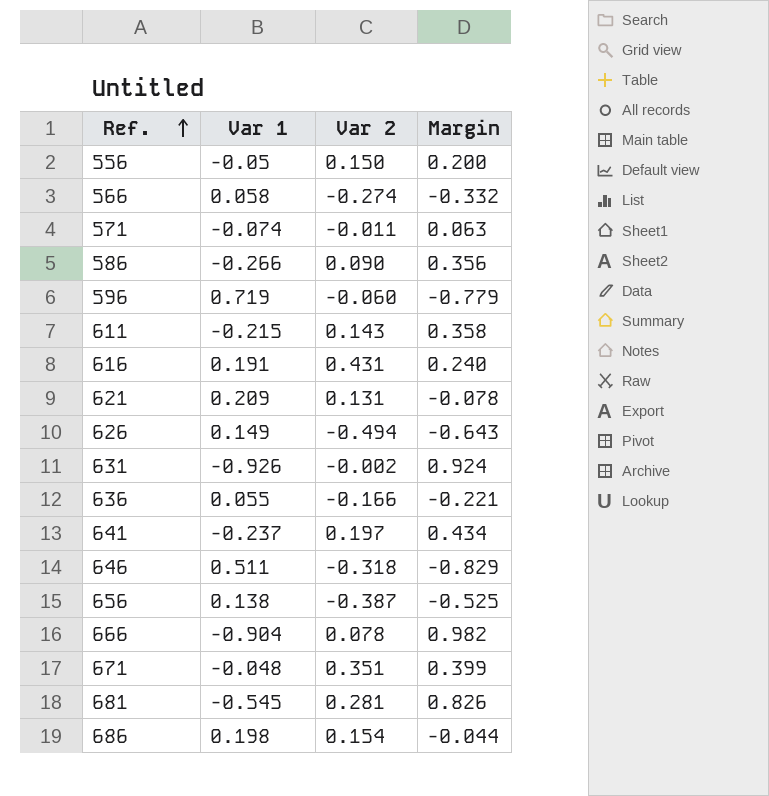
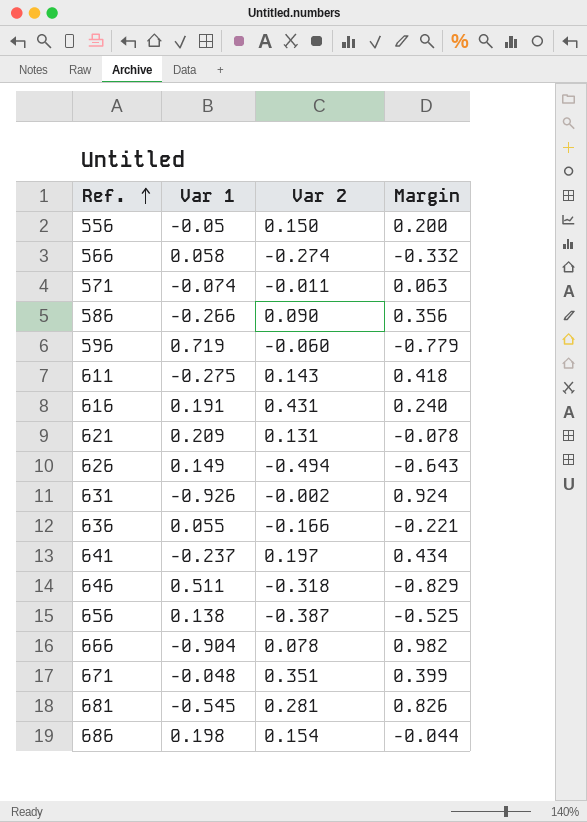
611 | Var 1: -0.215 -> -0.275
611 | Margin: 0.358 -> 0.418

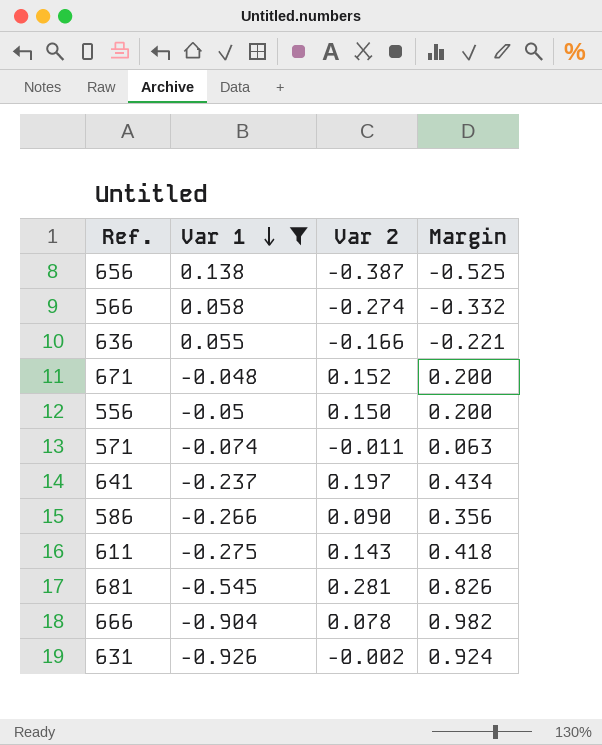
filter: none -> Var 1 <= 0.138
row order: Ref. ascending -> Var 1 descending
671 | Var 2: 0.351 -> 0.152
671 | Margin: 0.399 -> 0.200

